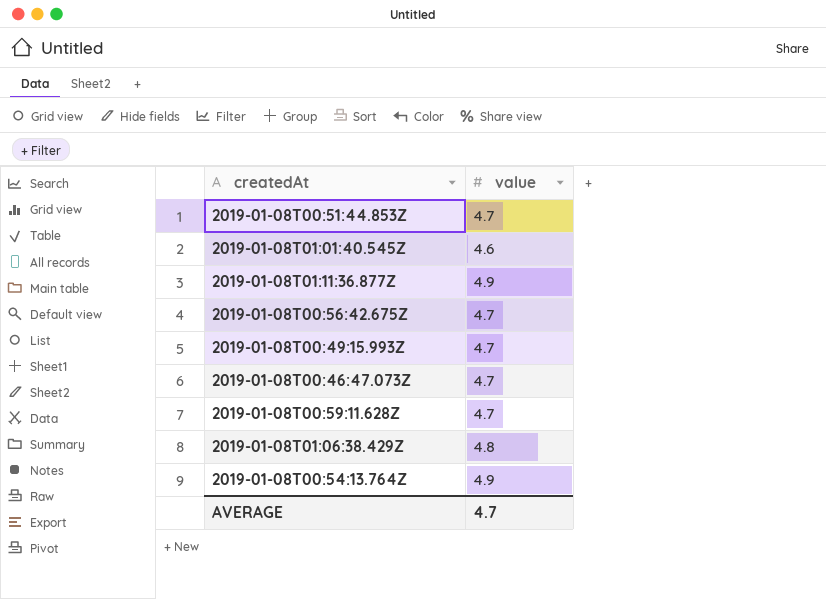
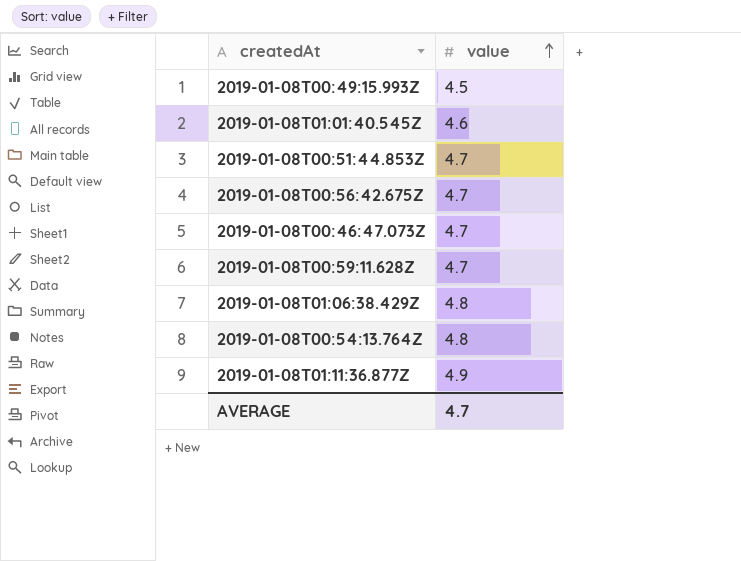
row order: none -> value ascending
2019-01-08T00:49:15.993Z | value: 4.7 -> 4.5
2019-01-08T00:54:13.764Z | value: 4.9 -> 4.8

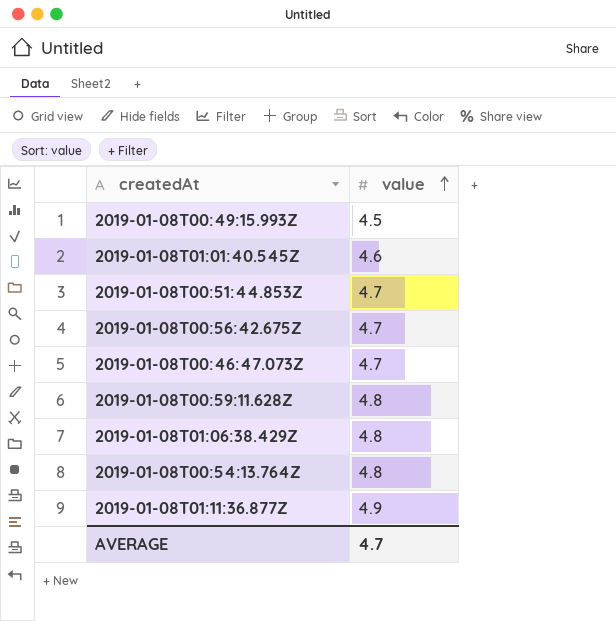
2019-01-08T00:59:11.628Z | value: 4.7 -> 4.8

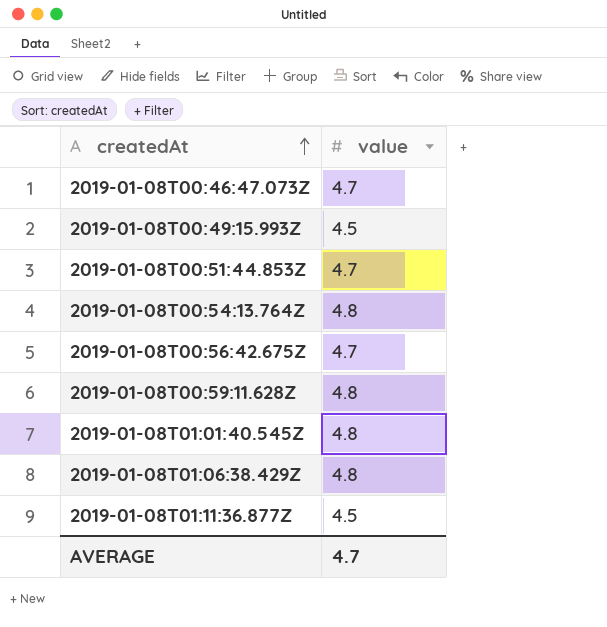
row order: value ascending -> createdAt ascending
2019-01-08T01:01:40.545Z | value: 4.6 -> 4.8
2019-01-08T01:11:36.877Z | value: 4.9 -> 4.5

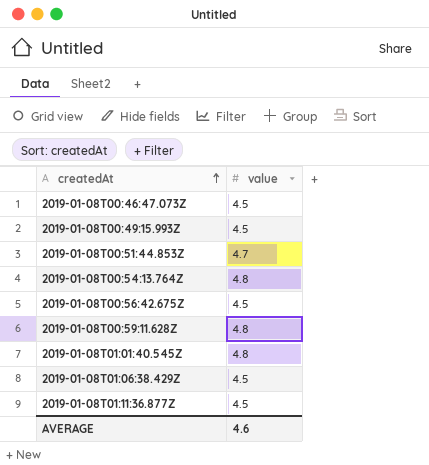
2019-01-08T00:46:47.073Z | value: 4.7 -> 4.5
2019-01-08T00:56:42.675Z | value: 4.7 -> 4.5
2019-01-08T01:06:38.429Z | value: 4.8 -> 4.5
AVERAGE | value: 4.7 -> 4.6

